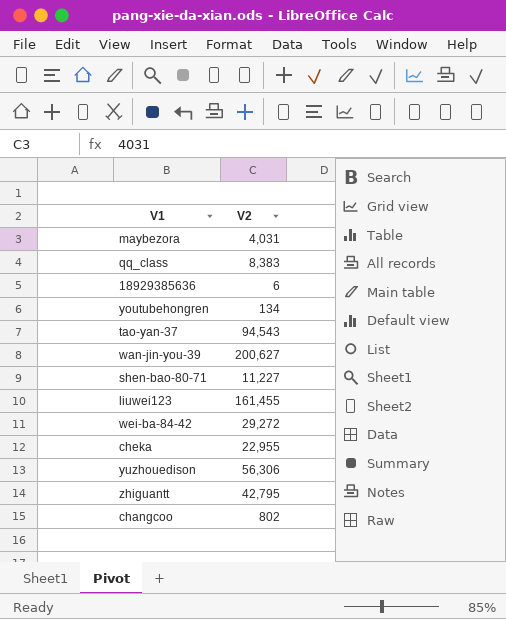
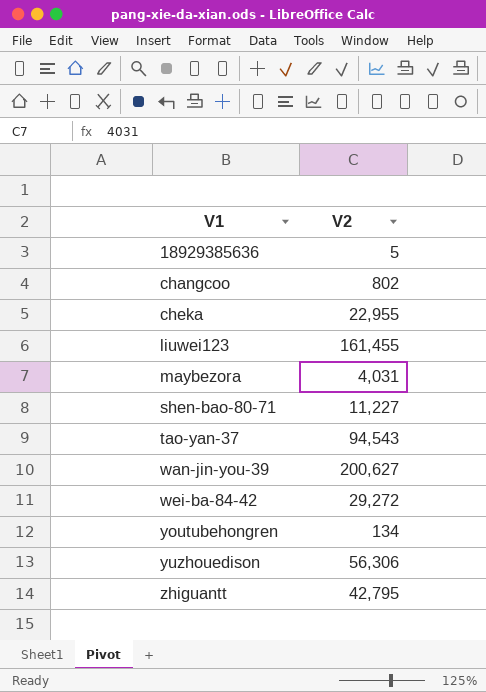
row order: none -> V1 ascending
row qq_class: 8,383 -> none
18929385636 | V2: 6 -> 5

